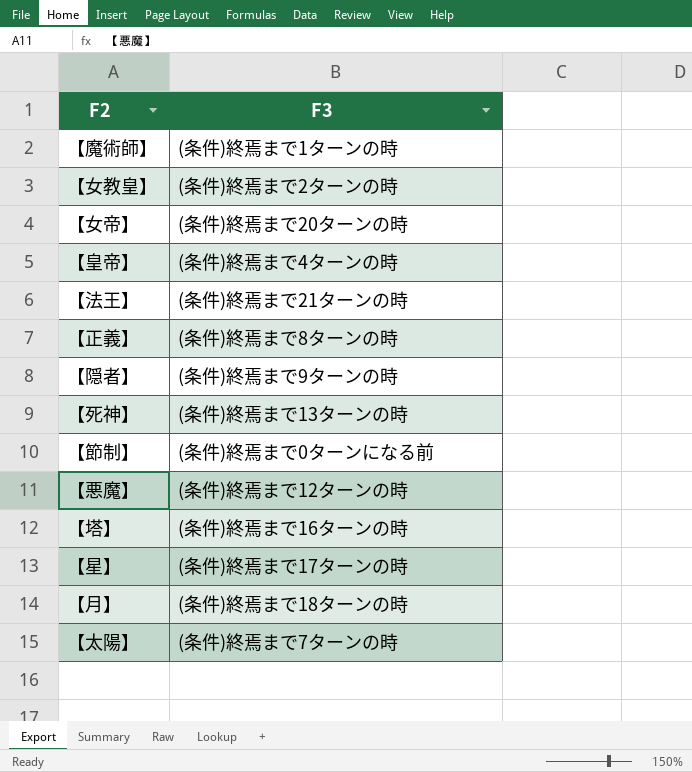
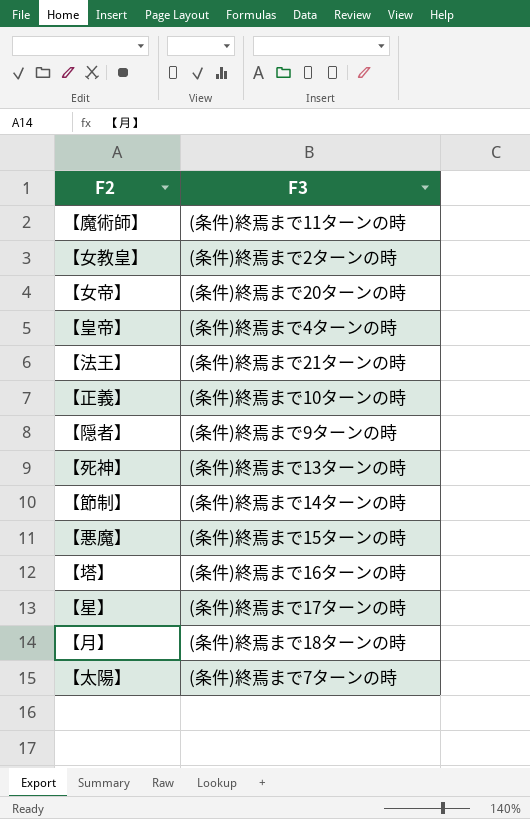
【魔術師】 | F3: (条件)終焉まで1ターンの時 -> (条件)終焉まで11ターンの時
【正義】 | F3: (条件)終焉まで8ターンの時 -> (条件)終焉まで10ターンの時
【節制】 | F3: (条件)終焉まで0ターンになる前 -> (条件)終焉まで14ターンの時
【悪魔】 | F3: (条件)終焉まで12ターンの時 -> (条件)終焉まで15ターンの時

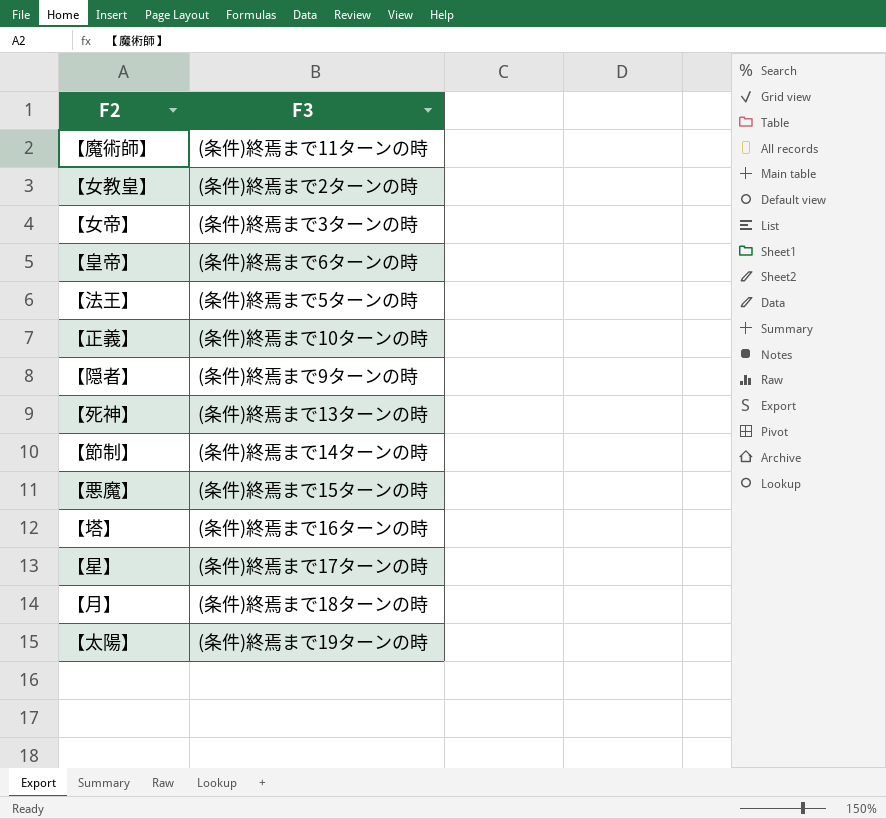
【女帝】 | F3: (条件)終焉まで20ターンの時 -> (条件)終焉まで3ターンの時
【皇帝】 | F3: (条件)終焉まで4ターンの時 -> (条件)終焉まで6ターンの時
【法王】 | F3: (条件)終焉まで21ターンの時 -> (条件)終焉まで5ターンの時
【太陽】 | F3: (条件)終焉まで7ターンの時 -> (条件)終焉まで19ターンの時

